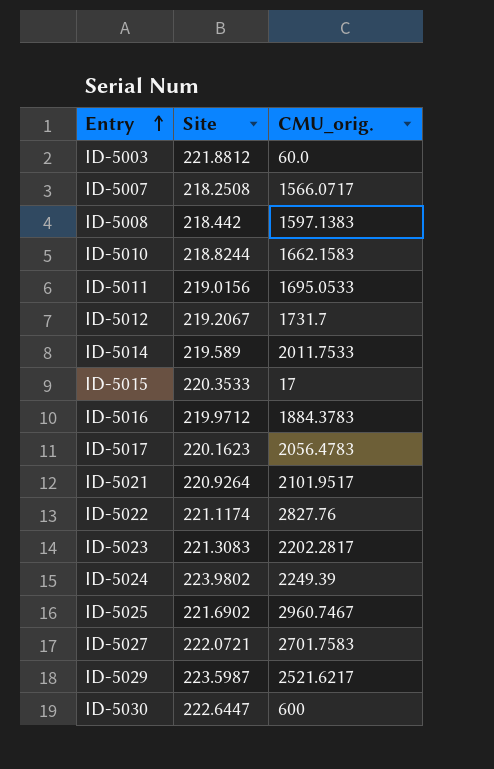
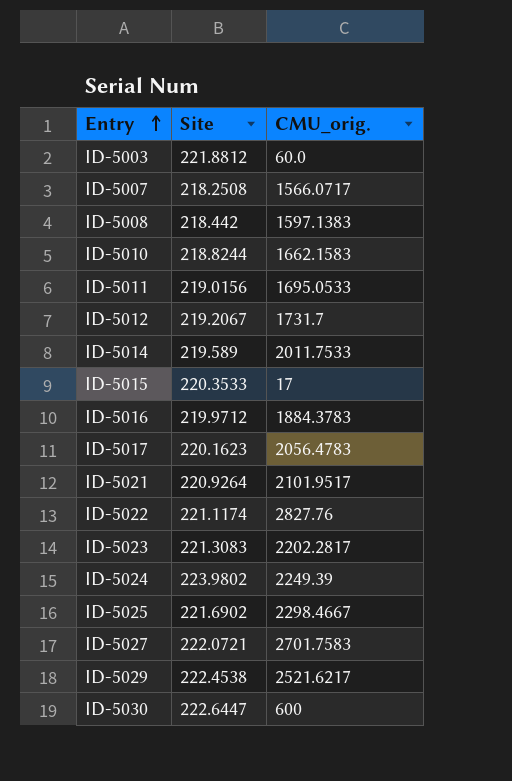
ID-5025 | CMU_orig.: 2960.7467 -> 2298.4667
ID-5029 | Site: 223.5987 -> 222.4538

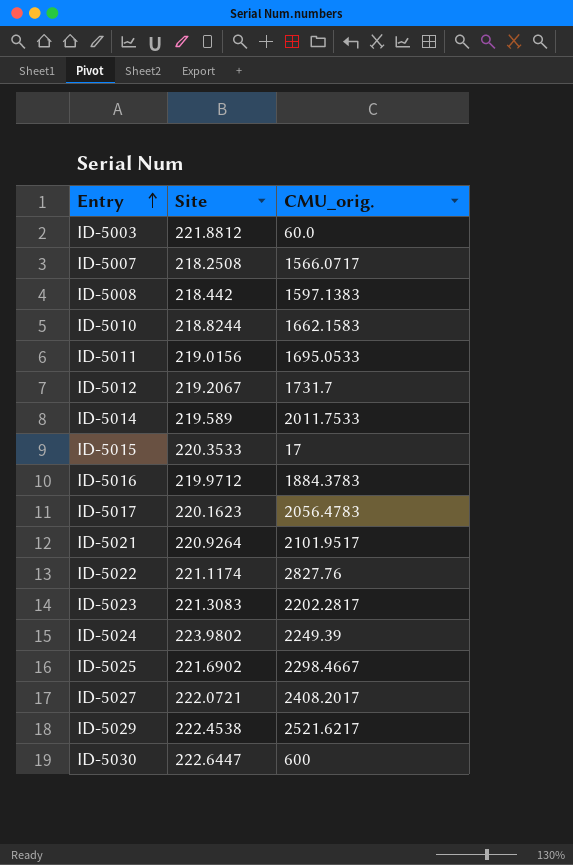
ID-5027 | CMU_orig.: 2701.7583 -> 2408.2017

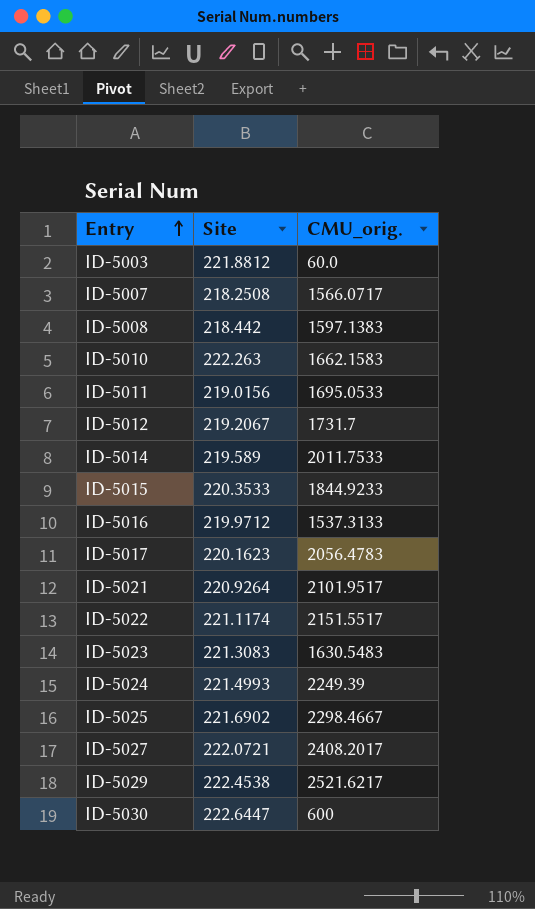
ID-5010 | Site: 218.8244 -> 222.263
ID-5015 | CMU_orig.: 17 -> 1844.9233
ID-5016 | CMU_orig.: 1884.3783 -> 1537.3133
ID-5022 | CMU_orig.: 2827.76 -> 2151.5517
ID-5023 | CMU_orig.: 2202.2817 -> 1630.5483
ID-5024 | Site: 223.9802 -> 221.4993

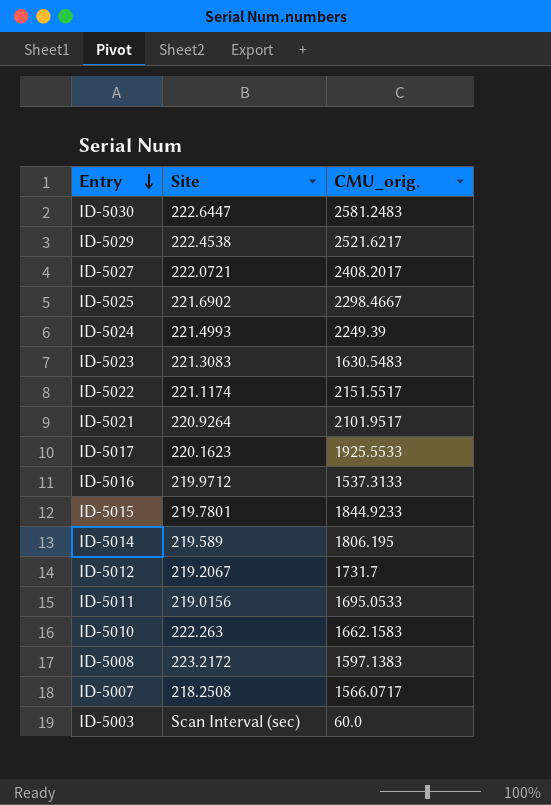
row order: Entry ascending -> Entry descending
ID-5030 | CMU_orig.: 600 -> 2581.2483
ID-5017 | CMU_orig.: 2056.4783 -> 1925.5533
ID-5015 | Site: 220.3533 -> 219.7801
ID-5014 | CMU_orig.: 2011.7533 -> 1806.195
ID-5008 | Site: 218.442 -> 223.2172
ID-5003 | Site: 221.8812 -> Scan Interval (sec)

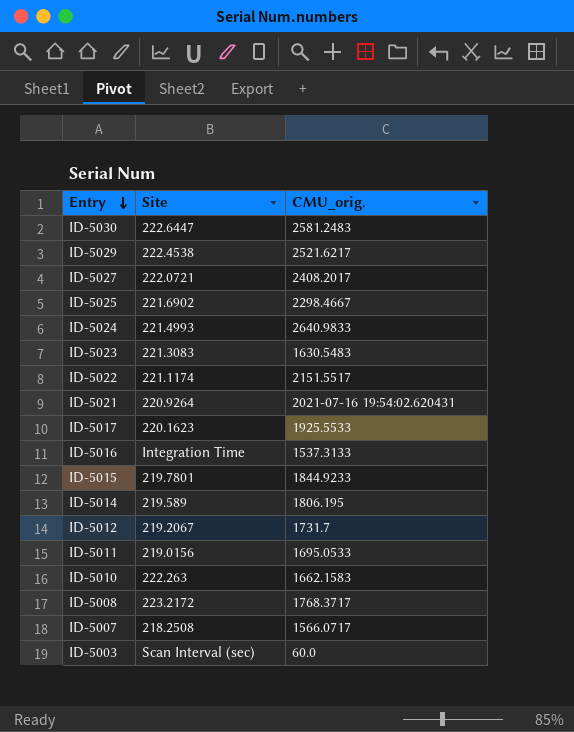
ID-5024 | CMU_orig.: 2249.39 -> 2640.9833
ID-5021 | CMU_orig.: 2101.9517 -> 2021-07-16 19:54:02.620431
ID-5016 | Site: 219.9712 -> Integration Time
ID-5008 | CMU_orig.: 1597.1383 -> 1768.3717

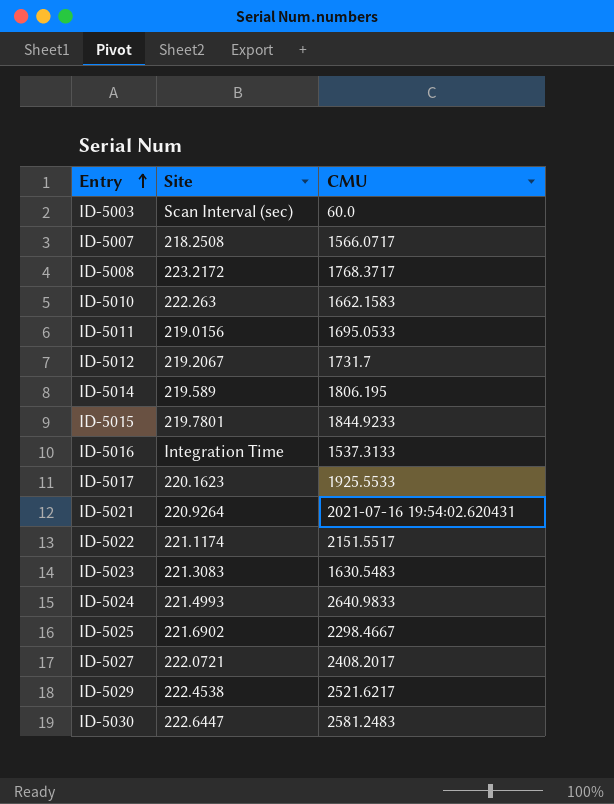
row order: Entry descending -> Entry ascending
column name: CMU_orig. -> CMU

